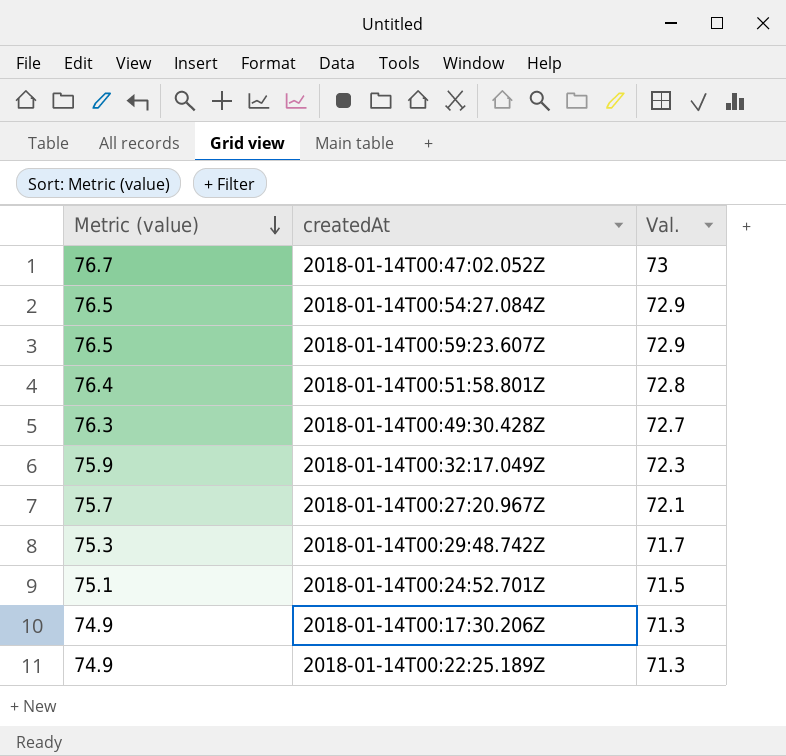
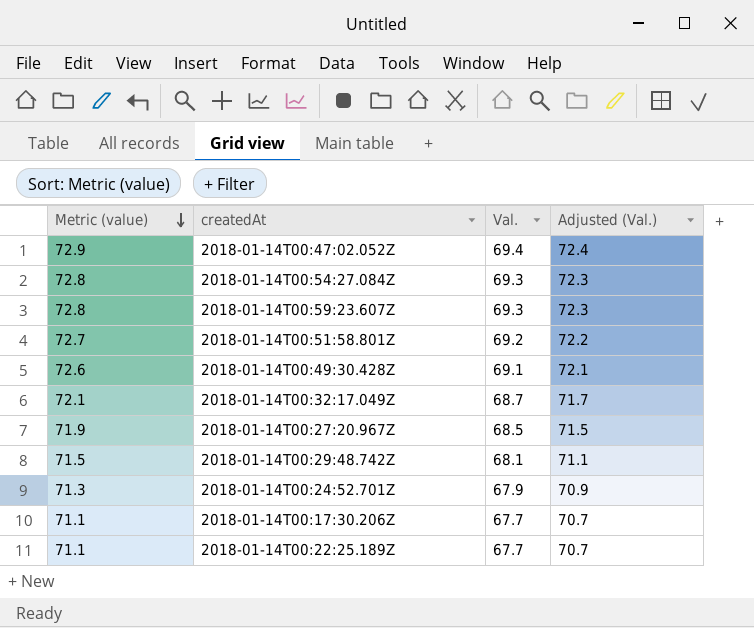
column Adjusted (Val.) | formula: none -> [Val.] + 3
2018-01-14T00:47:02.052Z | Metric (value): 76.7 -> 72.9
2018-01-14T00:47:02.052Z | Val.: 73 -> 69.4
2018-01-14T00:54:27.084Z | Metric (value): 76.5 -> 72.8
2018-01-14T00:54:27.084Z | Val.: 72.9 -> 69.3
2018-01-14T00:59:23.607Z | Metric (value): 76.5 -> 72.8
2018-01-14T00:59:23.607Z | Val.: 72.9 -> 69.3
2018-01-14T00:51:58.801Z | Metric (value): 76.4 -> 72.7
2018-01-14T00:51:58.801Z | Val.: 72.8 -> 69.2
2018-01-14T00:49:30.428Z | Metric (value): 76.3 -> 72.6
2018-01-14T00:49:30.428Z | Val.: 72.7 -> 69.1
2018-01-14T00:32:17.049Z | Metric (value): 75.9 -> 72.1
2018-01-14T00:32:17.049Z | Val.: 72.3 -> 68.7
2018-01-14T00:27:20.967Z | Metric (value): 75.7 -> 71.9
2018-01-14T00:27:20.967Z | Val.: 72.1 -> 68.5
2018-01-14T00:29:48.742Z | Metric (value): 75.3 -> 71.5
2018-01-14T00:29:48.742Z | Val.: 71.7 -> 68.1
2018-01-14T00:24:52.701Z | Metric (value): 75.1 -> 71.3
2018-01-14T00:24:52.701Z | Val.: 71.5 -> 67.9
2018-01-14T00:17:30.206Z | Metric (value): 74.9 -> 71.1
2018-01-14T00:17:30.206Z | Val.: 71.3 -> 67.7
2018-01-14T00:22:25.189Z | Metric (value): 74.9 -> 71.1
2018-01-14T00:22:25.189Z | Val.: 71.3 -> 67.7

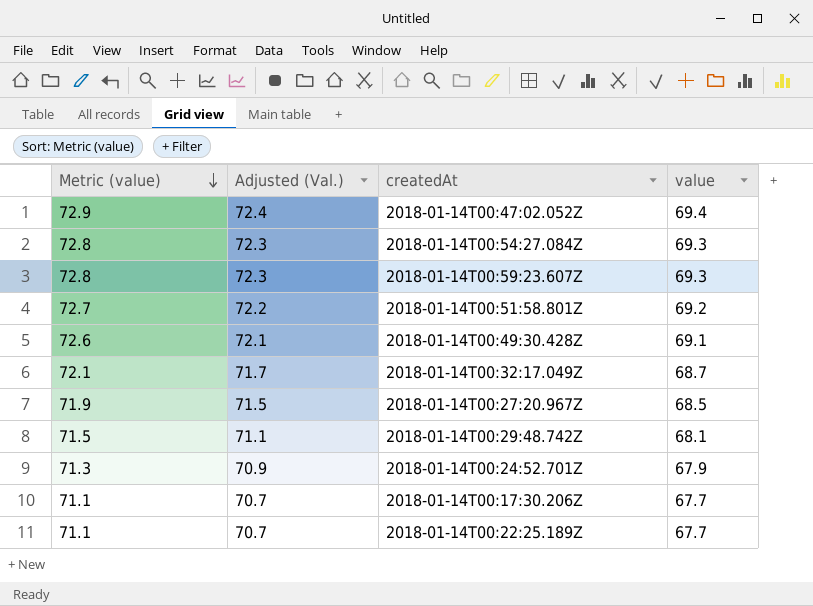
column Adjusted (Val.) | position: 4 -> 2
column name: Val. -> value

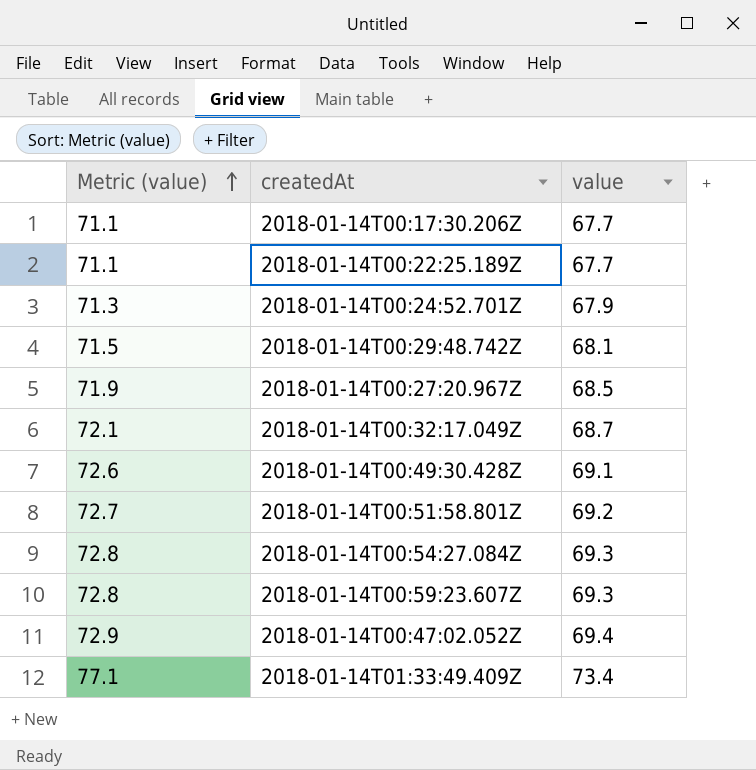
row order: Metric (value) descending -> Metric (value) ascending
column Adjusted (Val.) | formula: [value] + 3 -> none
row 2018-01-14T01:33:49.409Z: none -> 77.1 | 73.4

